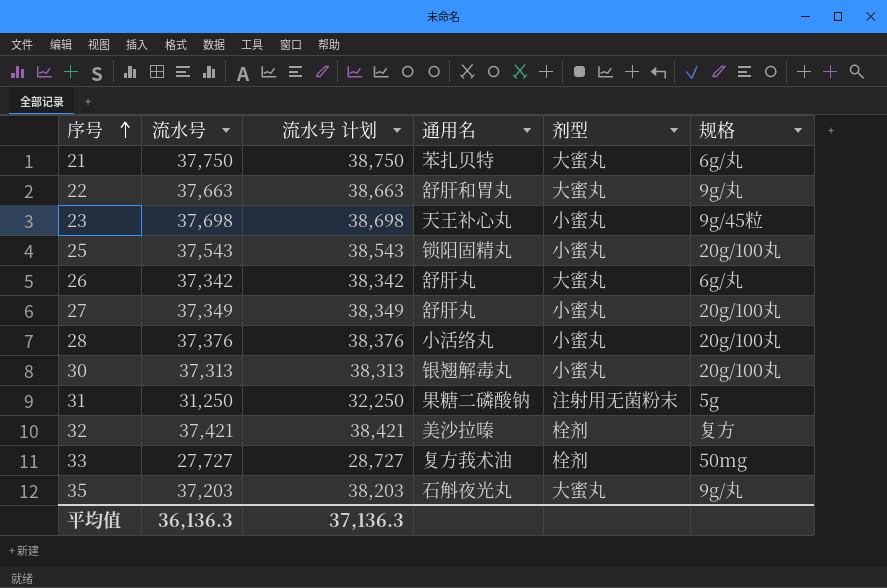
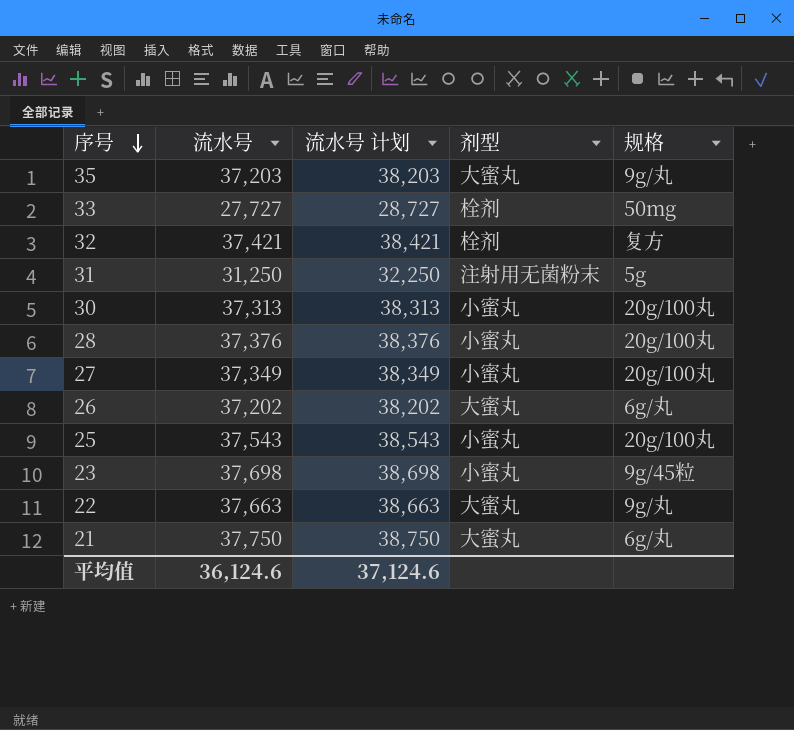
row order: 序号 ascending -> 序号 descending
column 通用名 | position: 4 -> none
26 | 流水号: 37,342 -> 37,202
26 | 流水号 计划: 38,342 -> 38,202
平均值 | 流水号: 36,136.3 -> 36,124.6
平均值 | 流水号 计划: 37,136.3 -> 37,124.6

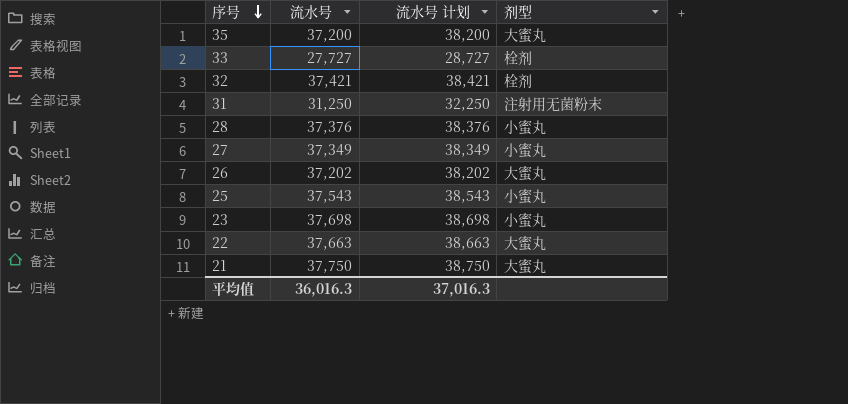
column 规格 | position: 5 -> none
row 30: 37,313 | 38,313 | 小蜜丸 | 20g/100丸 -> none
35 | 流水号: 37,203 -> 37,200
35 | 流水号 计划: 38,203 -> 38,200
平均值 | 流水号: 36,124.6 -> 36,016.3
平均值 | 流水号 计划: 37,124.6 -> 37,016.3

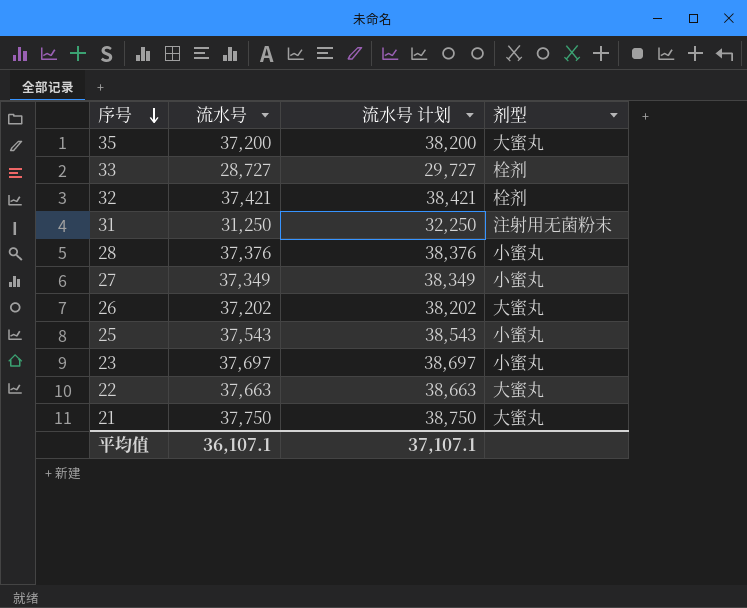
33 | 流水号: 27,727 -> 28,727
33 | 流水号 计划: 28,727 -> 29,727
23 | 流水号: 37,698 -> 37,697
23 | 流水号 计划: 38,698 -> 38,697
平均值 | 流水号: 36,016.3 -> 36,107.1
平均值 | 流水号 计划: 37,016.3 -> 37,107.1

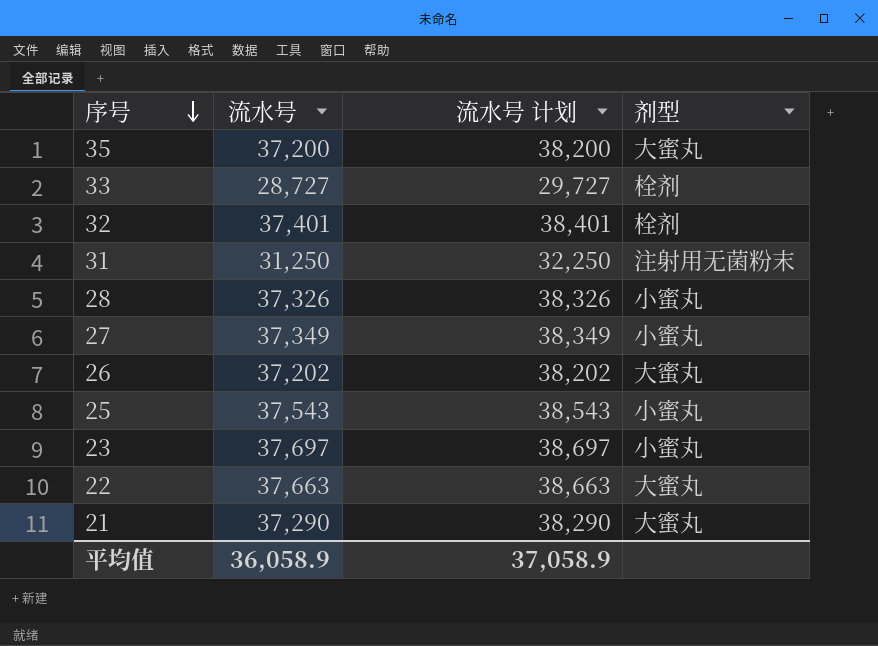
32 | 流水号: 37,421 -> 37,401
32 | 流水号 计划: 38,421 -> 38,401
28 | 流水号: 37,376 -> 37,326
28 | 流水号 计划: 38,376 -> 38,326
21 | 流水号: 37,750 -> 37,290
21 | 流水号 计划: 38,750 -> 38,290
平均值 | 流水号: 36,107.1 -> 36,058.9
平均值 | 流水号 计划: 37,107.1 -> 37,058.9

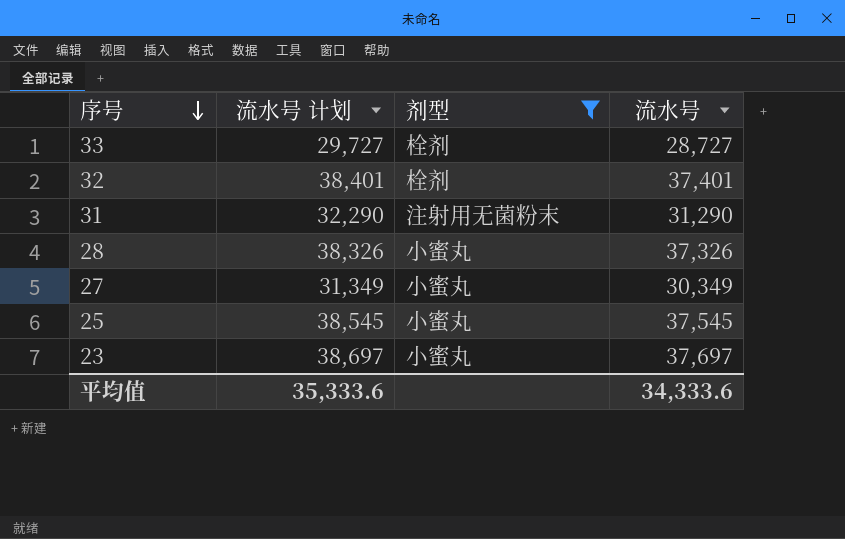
filter: none -> 剂型 != 大蜜丸
column 流水号 | position: 2 -> 4
31 | 流水号 计划: 32,250 -> 32,290
31 | 流水号: 31,250 -> 31,290
27 | 流水号 计划: 38,349 -> 31,349
27 | 流水号: 37,349 -> 30,349
25 | 流水号 计划: 38,543 -> 38,545
25 | 流水号: 37,543 -> 37,545
平均值 | 流水号 计划: 37,058.9 -> 35,333.6
平均值 | 流水号: 36,058.9 -> 34,333.6

